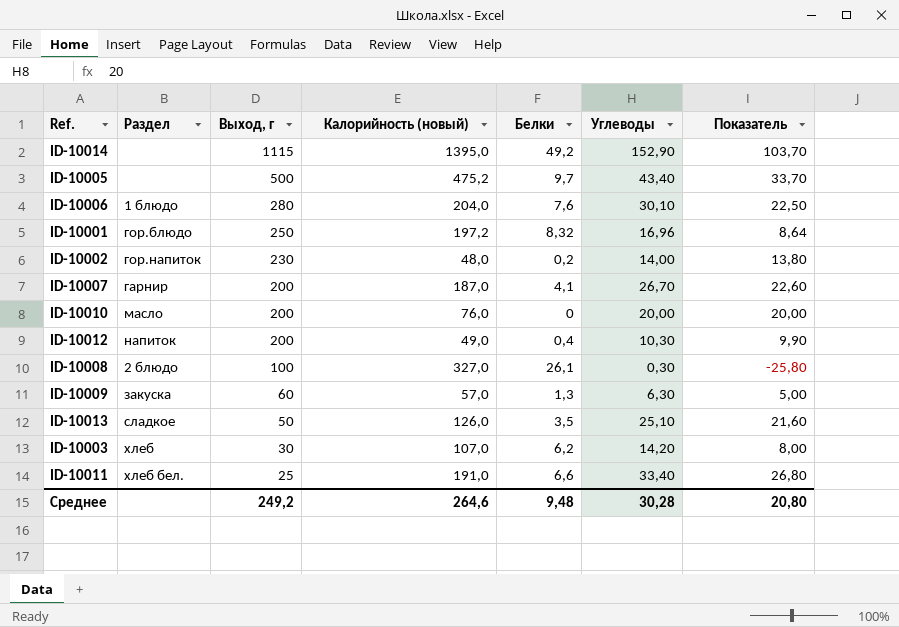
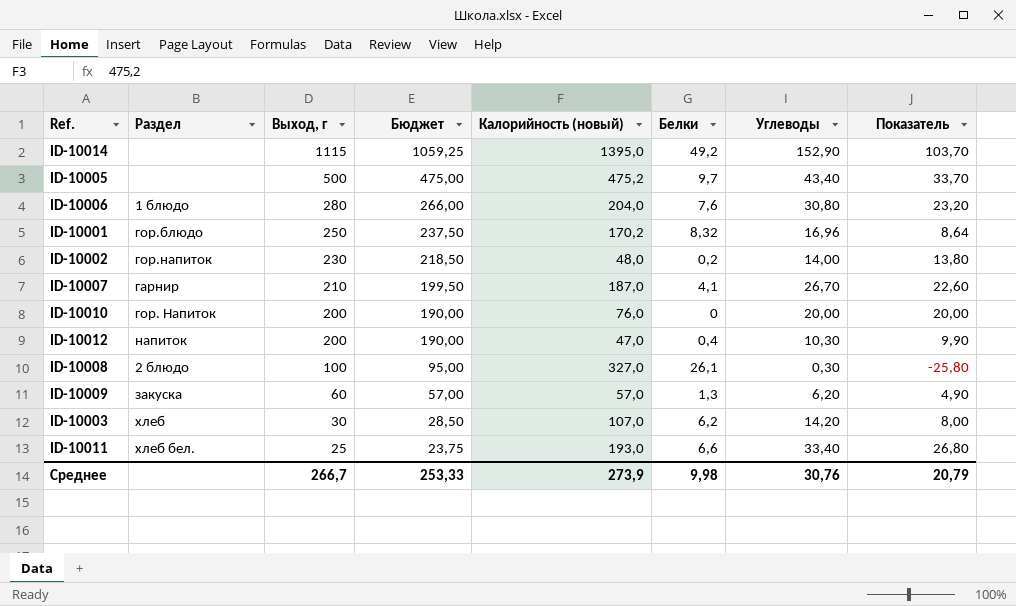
column Бюджет | formula: none -> [Выход, г] * 0,95
row ID-10013: сладкое | 50 | 126,0 | 3,5 | 25,10 | 21,60 -> none
ID-10006 | Углеводы: 30,10 -> 30,80
ID-10006 | Показатель: 22,50 -> 23,20
ID-10001 | Калорийность (новый): 197,2 -> 170,2
ID-10007 | Выход, г: 200 -> 210
ID-10010 | Раздел: масло -> гор. Напиток
ID-10012 | Калорийность (новый): 49,0 -> 47,0
ID-10009 | Углеводы: 6,30 -> 6,20
ID-10009 | Показатель: 5,00 -> 4,90
ID-10011 | Калорийность (новый): 191,0 -> 193,0
Среднее | Выход, г: 249,2 -> 266,7
Среднее | Калорийность (новый): 264,6 -> 273,9
Среднее | Белки: 9,48 -> 9,98
Среднее | Углеводы: 30,28 -> 30,76
Среднее | Показатель: 20,80 -> 20,79

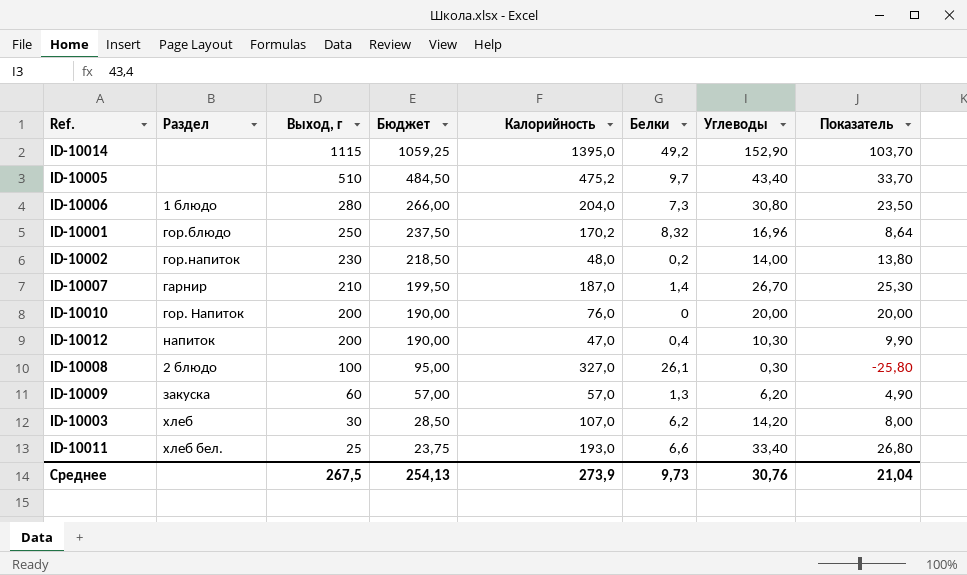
column name: Калорийность (новый) -> Калорийность
ID-10005 | Выход, г: 500 -> 510
ID-10005 | Бюджет: 475,00 -> 484,50
ID-10006 | Белки: 7,6 -> 7,3
ID-10006 | Показатель: 23,20 -> 23,50
ID-10007 | Белки: 4,1 -> 1,4
ID-10007 | Показатель: 22,60 -> 25,30
Среднее | Выход, г: 266,7 -> 267,5
Среднее | Бюджет: 253,33 -> 254,13
Среднее | Белки: 9,98 -> 9,73
Среднее | Показатель: 20,79 -> 21,04

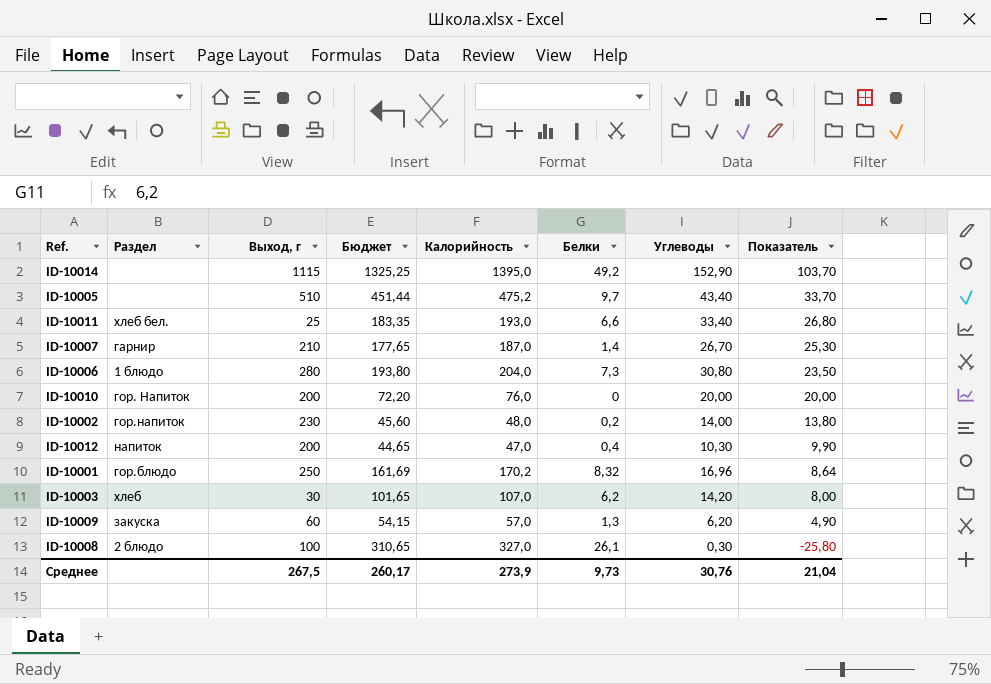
row order: Выход, г descending -> Показатель descending
column Бюджет | formula: [Выход, г] * 0,95 -> [Калорийность] * 0,95
Среднее | Бюджет: 254,13 -> 260,17

